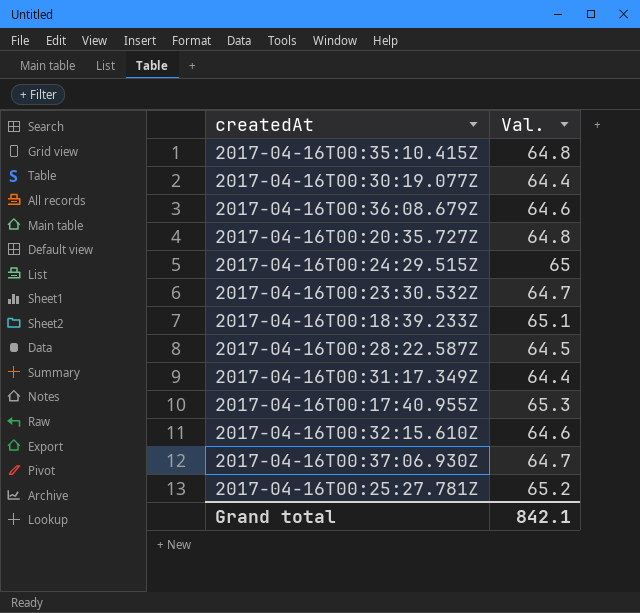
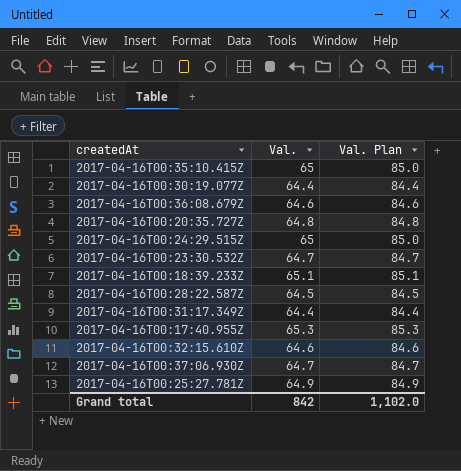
column Val. Plan | formula: none -> [Val.] + 20
2017-04-16T00:35:10.415Z | Val.: 64.8 -> 65
2017-04-16T00:25:27.781Z | Val.: 65.2 -> 64.9
Grand total | Val.: 842.1 -> 842

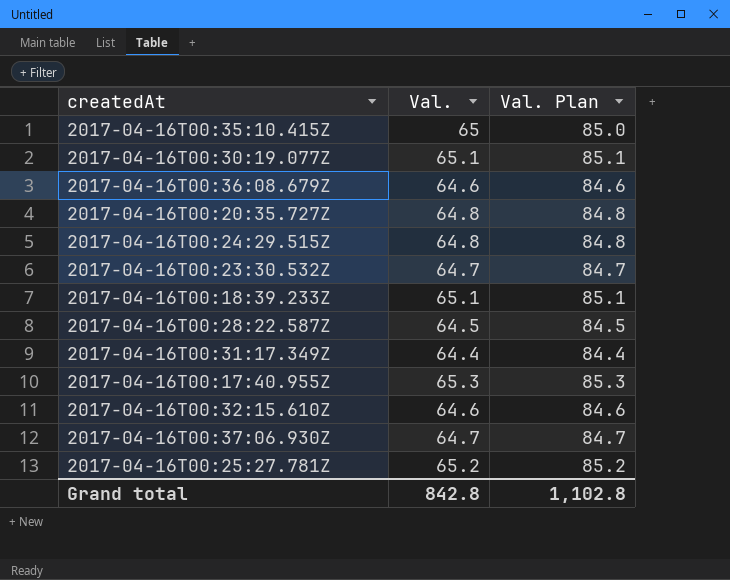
2017-04-16T00:30:19.077Z | Val.: 64.4 -> 65.1
2017-04-16T00:30:19.077Z | Val. Plan: 84.4 -> 85.1
2017-04-16T00:24:29.515Z | Val.: 65 -> 64.8
2017-04-16T00:24:29.515Z | Val. Plan: 85.0 -> 84.8
2017-04-16T00:25:27.781Z | Val.: 64.9 -> 65.2
2017-04-16T00:25:27.781Z | Val. Plan: 84.9 -> 85.2
Grand total | Val.: 842 -> 842.8
Grand total | Val. Plan: 1,102.0 -> 1,102.8

